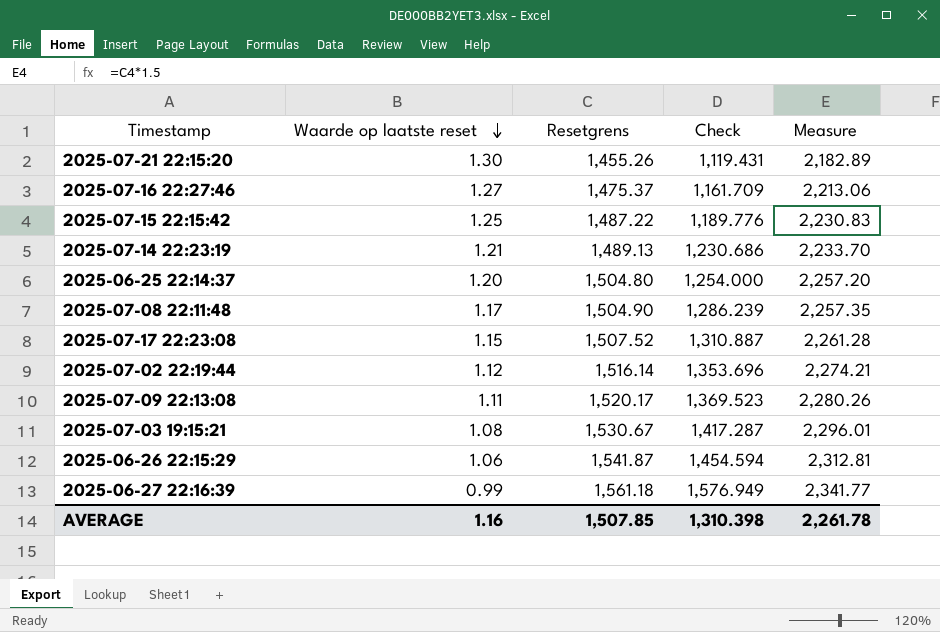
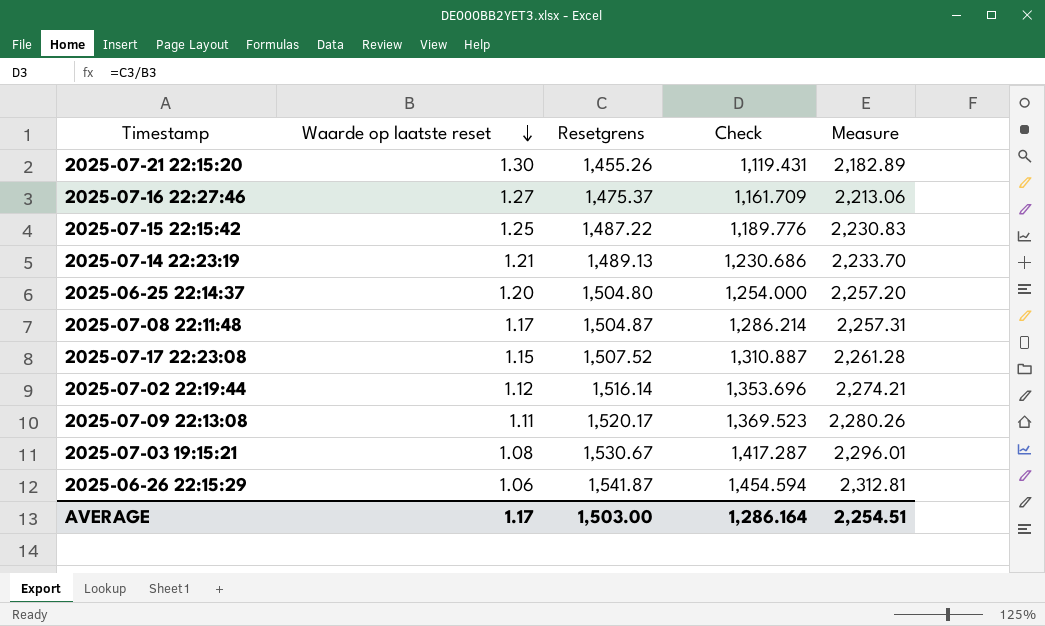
row 2025-06-27 22:16:39: 0.99 | 1,561.18 | 1,576.949 | 2,341.77 -> none
2025-07-08 22:11:48 | Resetgrens: 1,504.90 -> 1,504.87
2025-07-08 22:11:48 | Check: 1,286.239 -> 1,286.214
2025-07-08 22:11:48 | Measure: 2,257.35 -> 2,257.31
AVERAGE | Waarde op laatste reset: 1.16 -> 1.17
AVERAGE | Resetgrens: 1,507.85 -> 1,503.00
AVERAGE | Check: 1,310.398 -> 1,286.164
AVERAGE | Measure: 2,261.78 -> 2,254.51

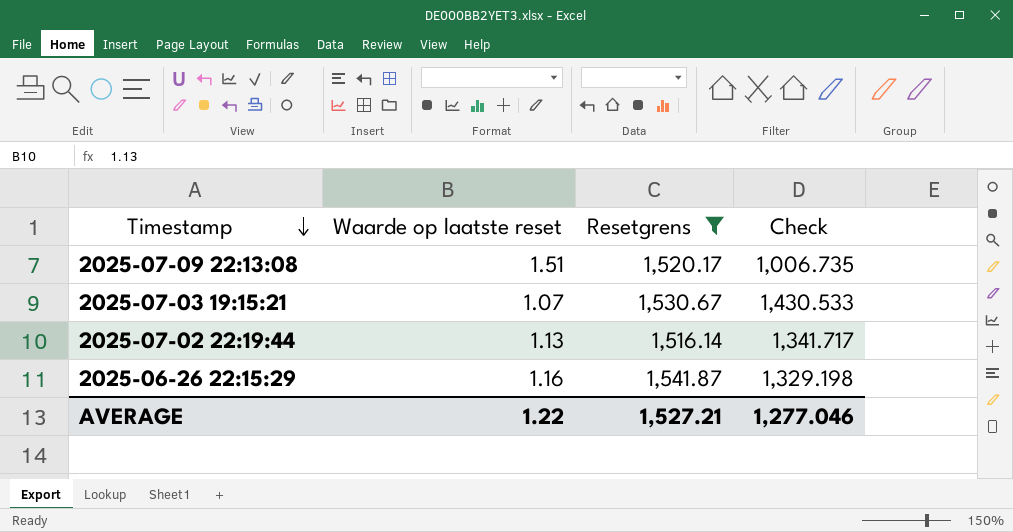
filter: none -> Resetgrens >= 1,516.14
row order: Waarde op laatste reset descending -> Timestamp descending
column Measure | formula: [Resetgrens] * 1.5 -> none
2025-07-09 22:13:08 | Waarde op laatste reset: 1.11 -> 1.51
2025-07-09 22:13:08 | Check: 1,369.523 -> 1,006.735
2025-07-03 19:15:21 | Waarde op laatste reset: 1.08 -> 1.07
2025-07-03 19:15:21 | Check: 1,417.287 -> 1,430.533
2025-07-02 22:19:44 | Waarde op laatste reset: 1.12 -> 1.13
2025-07-02 22:19:44 | Check: 1,353.696 -> 1,341.717
2025-06-26 22:15:29 | Waarde op laatste reset: 1.06 -> 1.16
2025-06-26 22:15:29 | Check: 1,454.594 -> 1,329.198
AVERAGE | Waarde op laatste reset: 1.17 -> 1.22
AVERAGE | Resetgrens: 1,503.00 -> 1,527.21
AVERAGE | Check: 1,286.164 -> 1,277.046

